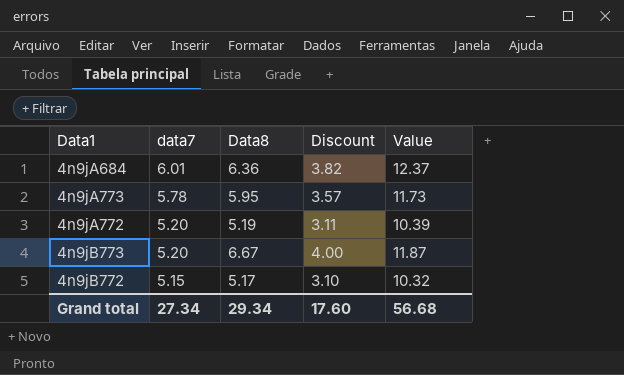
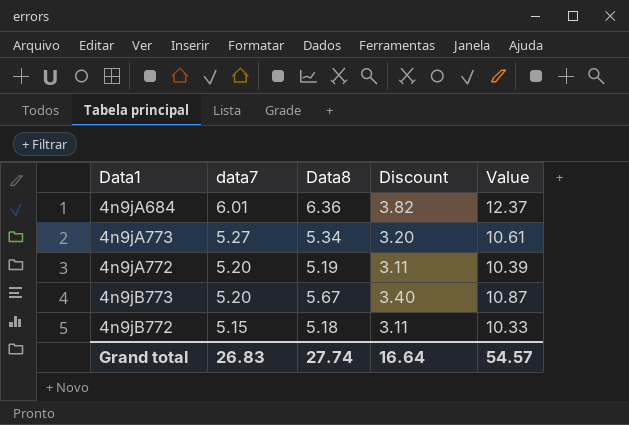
4n9jA773 | data7: 5.78 -> 5.27
4n9jA773 | Data8: 5.95 -> 5.34
4n9jA773 | Discount: 3.57 -> 3.20
4n9jA773 | Value: 11.73 -> 10.61
4n9jB773 | Data8: 6.67 -> 5.67
4n9jB773 | Discount: 4.00 -> 3.40
4n9jB773 | Value: 11.87 -> 10.87
4n9jB772 | Data8: 5.17 -> 5.18
4n9jB772 | Discount: 3.10 -> 3.11
4n9jB772 | Value: 10.32 -> 10.33
Grand total | data7: 27.34 -> 26.83
Grand total | Data8: 29.34 -> 27.74
Grand total | Discount: 17.60 -> 16.64
Grand total | Value: 56.68 -> 54.57

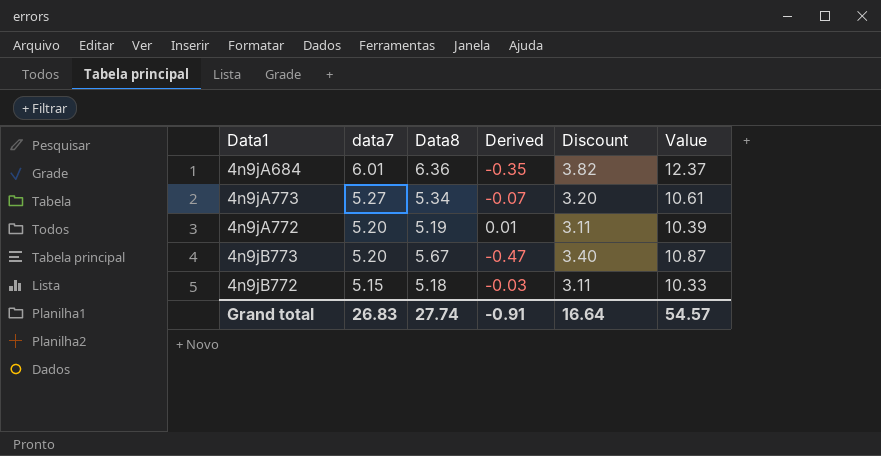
column Derived | formula: none -> [data7] - [Data8]

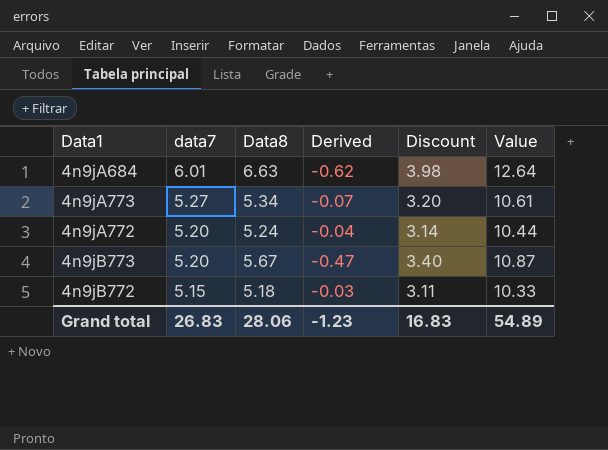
4n9jA684 | Data8: 6.36 -> 6.63
4n9jA684 | Derived: -0.35 -> -0.62
4n9jA684 | Discount: 3.82 -> 3.98
4n9jA684 | Value: 12.37 -> 12.64
4n9jA772 | Data8: 5.19 -> 5.24
4n9jA772 | Derived: 0.01 -> -0.04
4n9jA772 | Discount: 3.11 -> 3.14
4n9jA772 | Value: 10.39 -> 10.44
Grand total | Data8: 27.74 -> 28.06
Grand total | Derived: -0.91 -> -1.23
Grand total | Discount: 16.64 -> 16.83
Grand total | Value: 54.57 -> 54.89

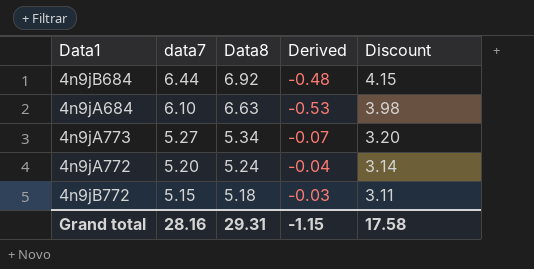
column Value | formula: [data7] + [Data8] -> none
row 4n9jB773: 5.20 | 5.67 | -0.47 | 3.40 | 10.87 -> none
row 4n9jB684: none -> 6.44 | 6.92 | -0.48 | 4.15
4n9jA684 | data7: 6.01 -> 6.10
4n9jA684 | Derived: -0.62 -> -0.53
Grand total | data7: 26.83 -> 28.16
Grand total | Data8: 28.06 -> 29.31
Grand total | Derived: -1.23 -> -1.15
Grand total | Discount: 16.83 -> 17.58

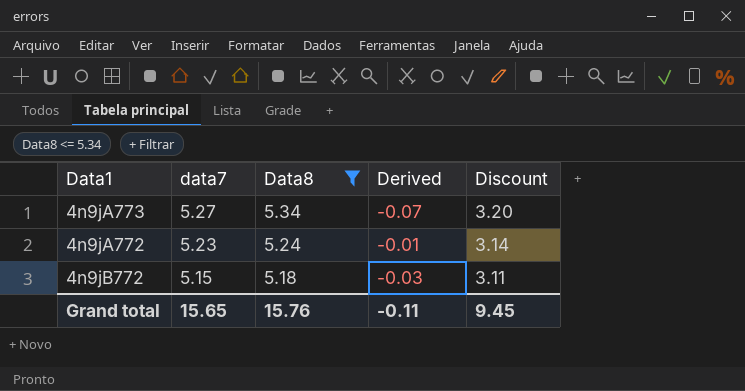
filter: none -> Data8 <= 5.34
4n9jA772 | data7: 5.20 -> 5.23
4n9jA772 | Derived: -0.04 -> -0.01
Grand total | data7: 28.16 -> 15.65
Grand total | Data8: 29.31 -> 15.76
Grand total | Derived: -1.15 -> -0.11
Grand total | Discount: 17.58 -> 9.45

